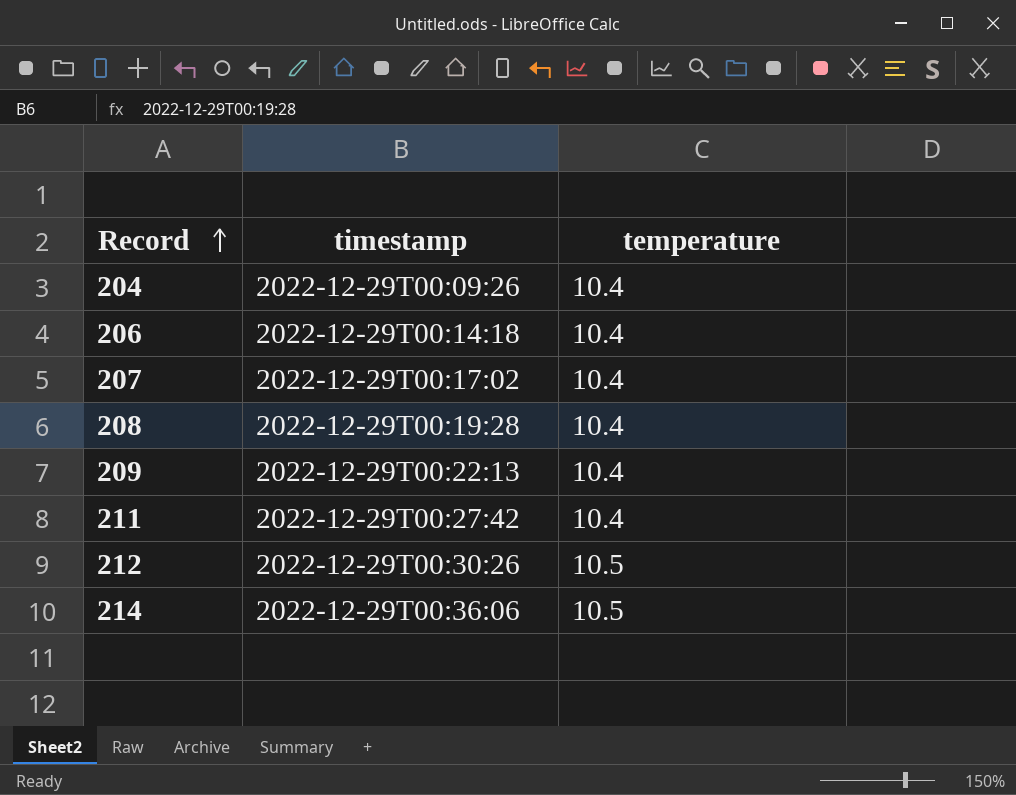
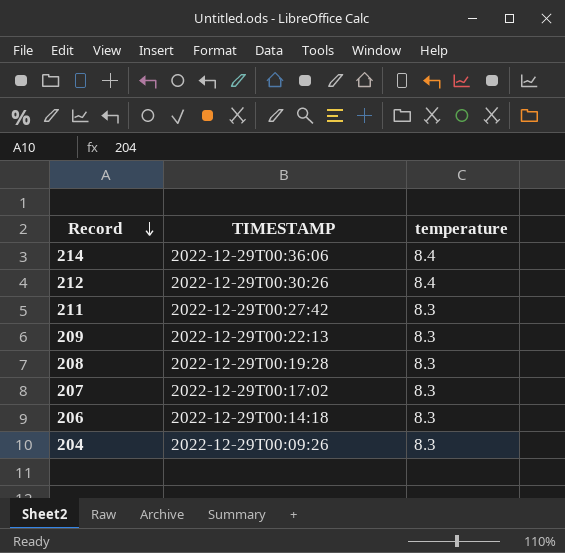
row order: Record ascending -> Record descending
column name: timestamp -> TIMESTAMP
214 | temperature: 10.5 -> 8.4
212 | temperature: 10.5 -> 8.4
211 | temperature: 10.4 -> 8.3
209 | temperature: 10.4 -> 8.3
208 | temperature: 10.4 -> 8.3
207 | temperature: 10.4 -> 8.3
206 | temperature: 10.4 -> 8.3
204 | temperature: 10.4 -> 8.3

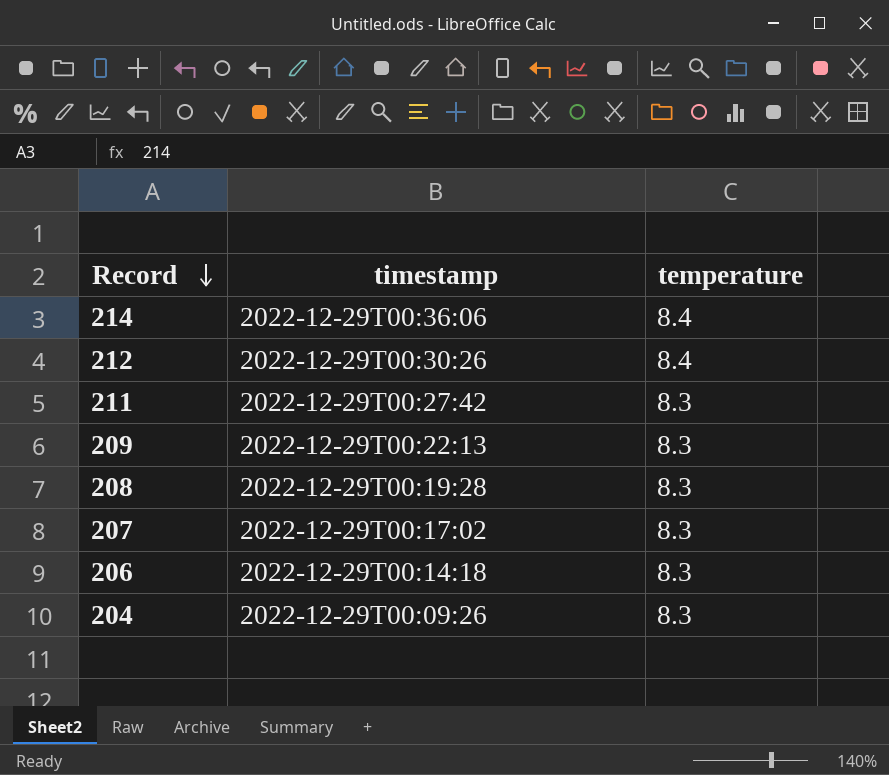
column name: TIMESTAMP -> timestamp

